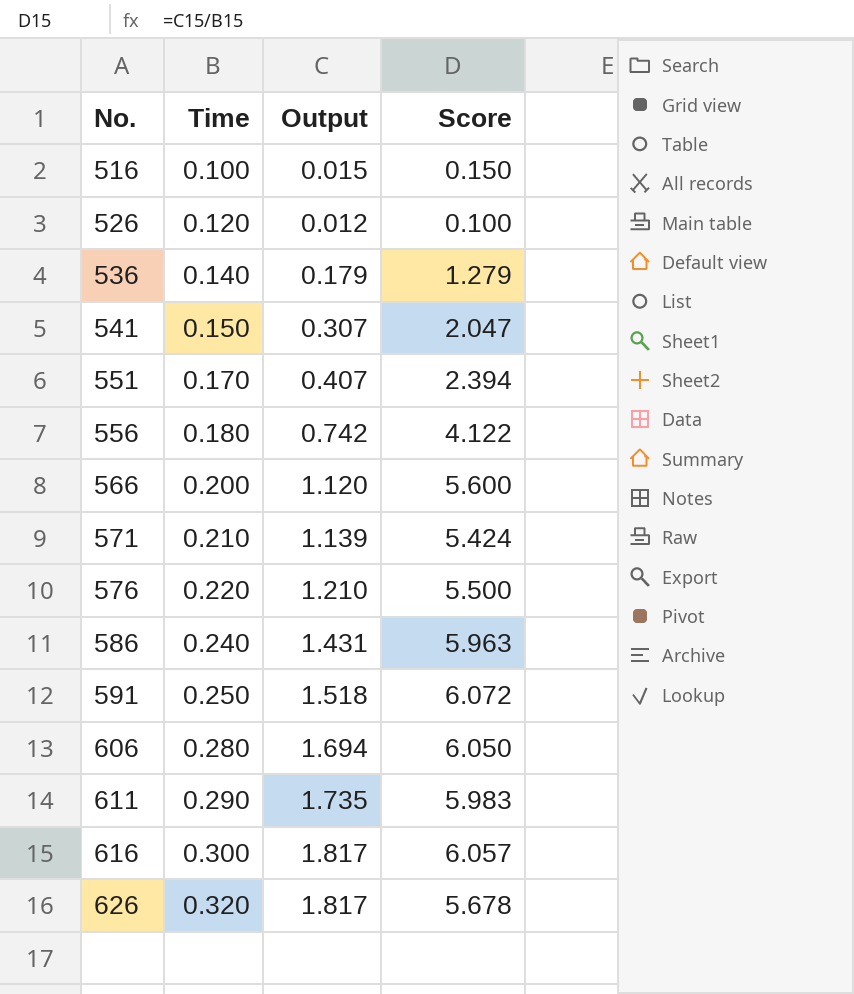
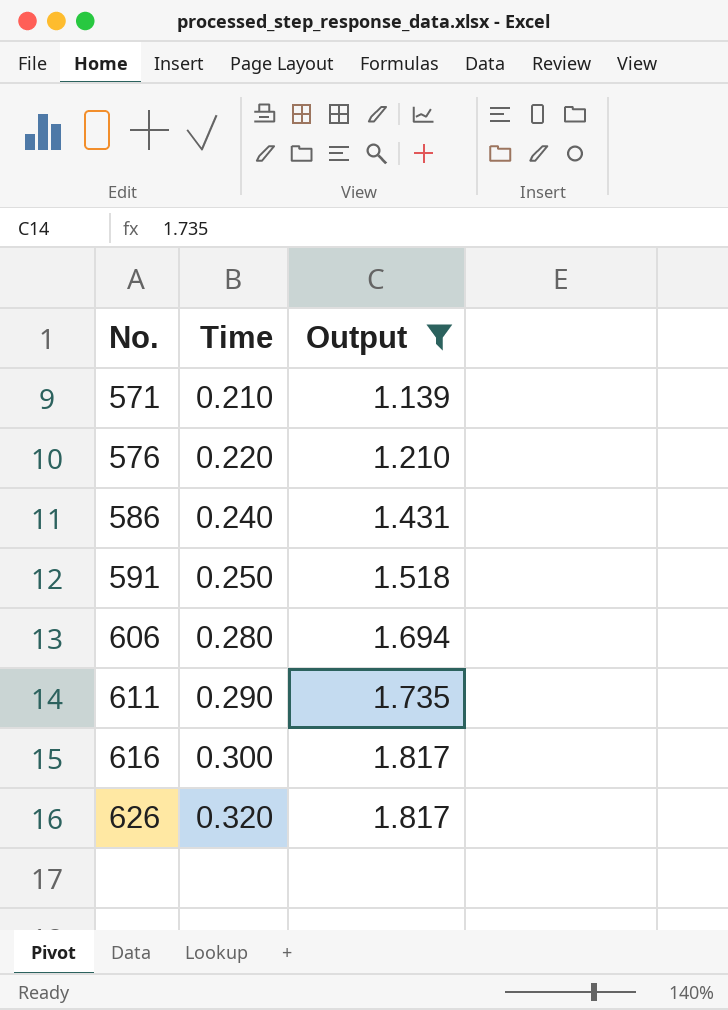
filter: none -> Output >= 1.139
column Score | formula: [Output] / [Time] -> none

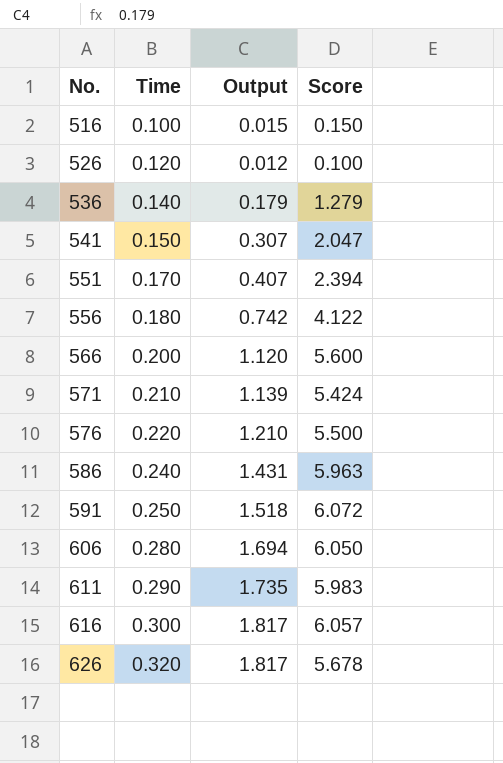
filter: Output >= 1.139 -> none
column Score | formula: none -> [Output] / [Time]

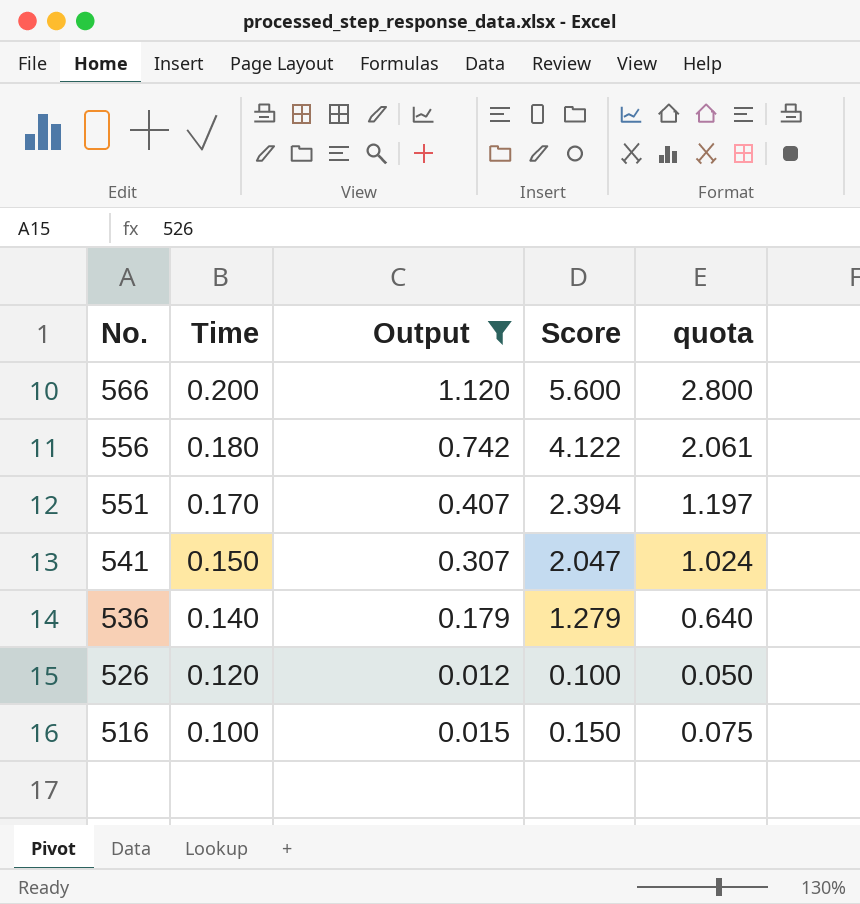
filter: none -> Output <= 1.120
row order: No. ascending -> No. descending
column quota | formula: none -> [Score] * 0.5

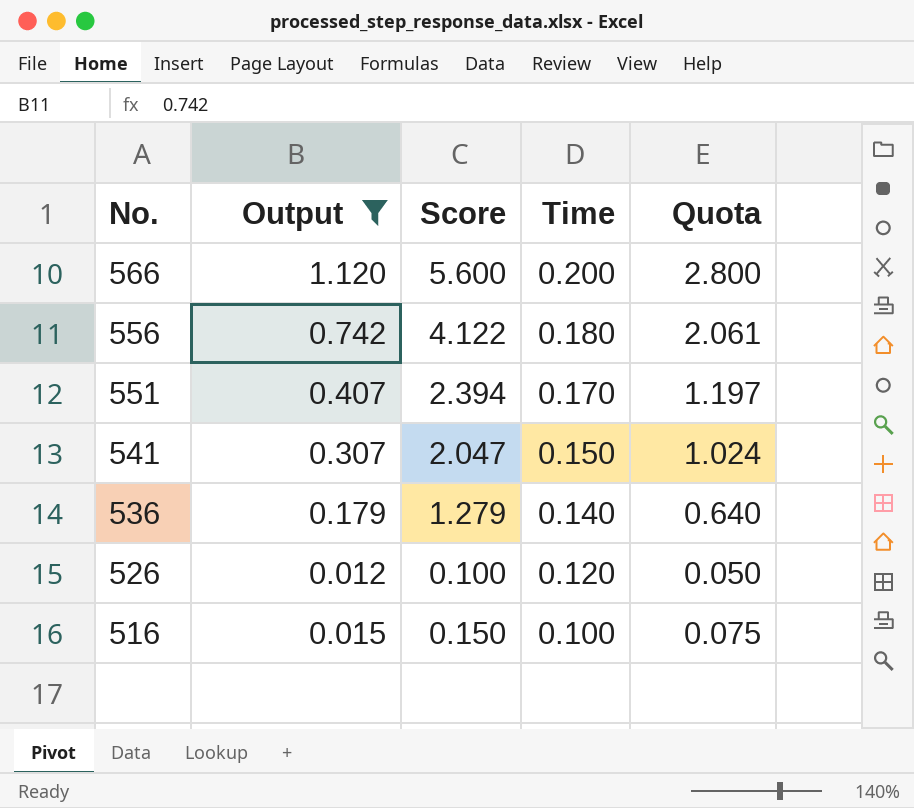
column Time | position: 2 -> 4
column name: quota -> Quota

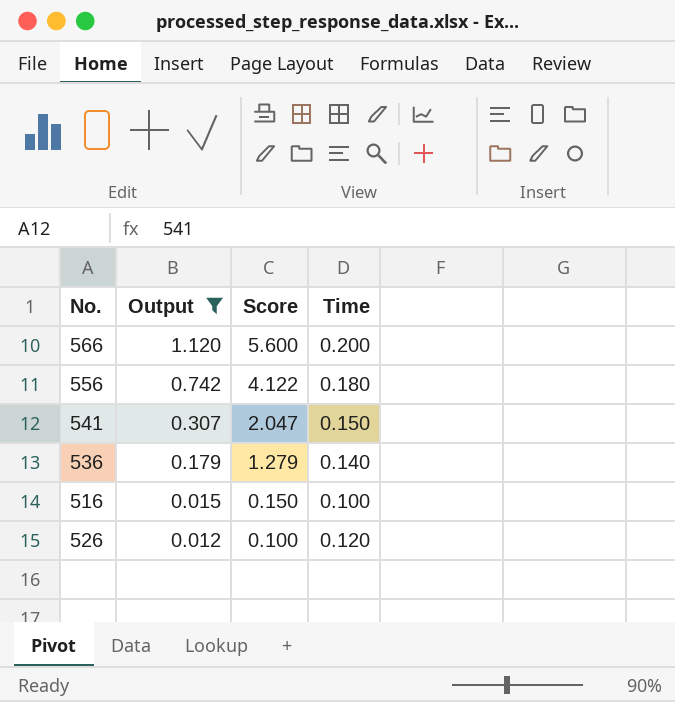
row order: No. descending -> Output descending
column Quota | formula: [Score] * 0.5 -> none
row 551: 0.407 | 2.394 | 0.170 | 1.197 -> none

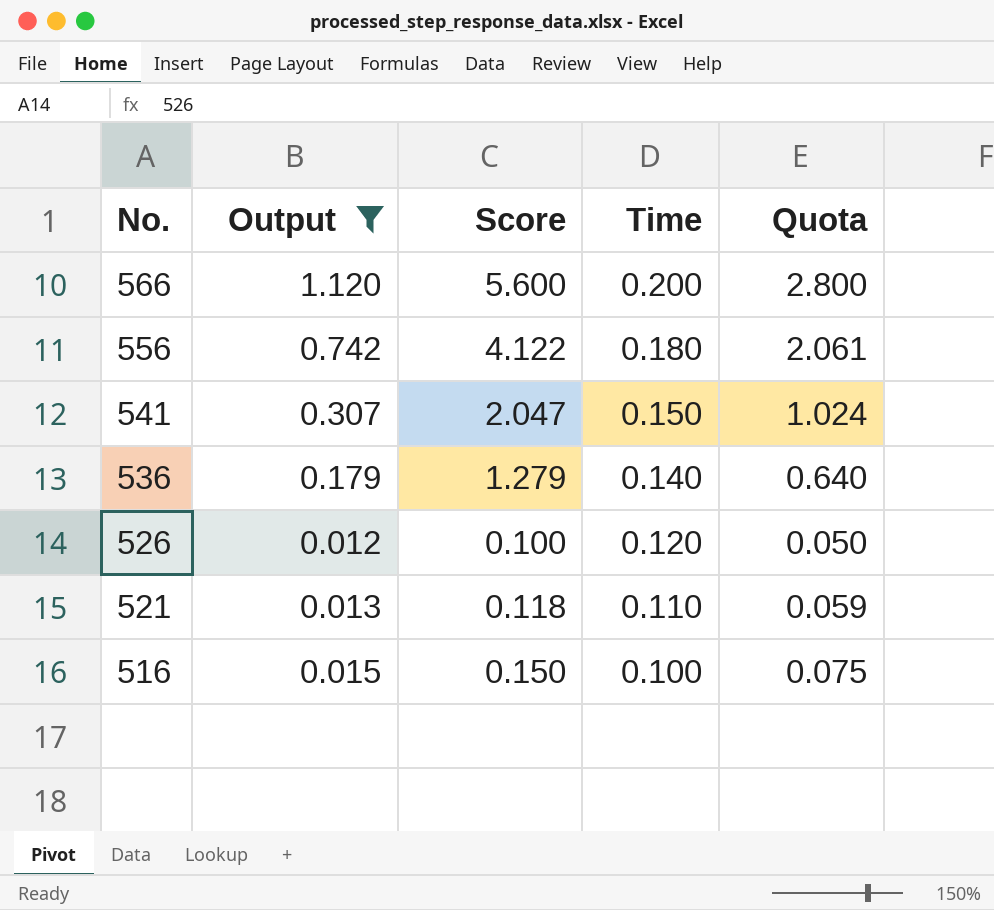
row order: Output descending -> No. descending
column Quota | formula: none -> [Score] * 0.5
row 521: none -> 0.013 | 0.118 | 0.110 | 0.059

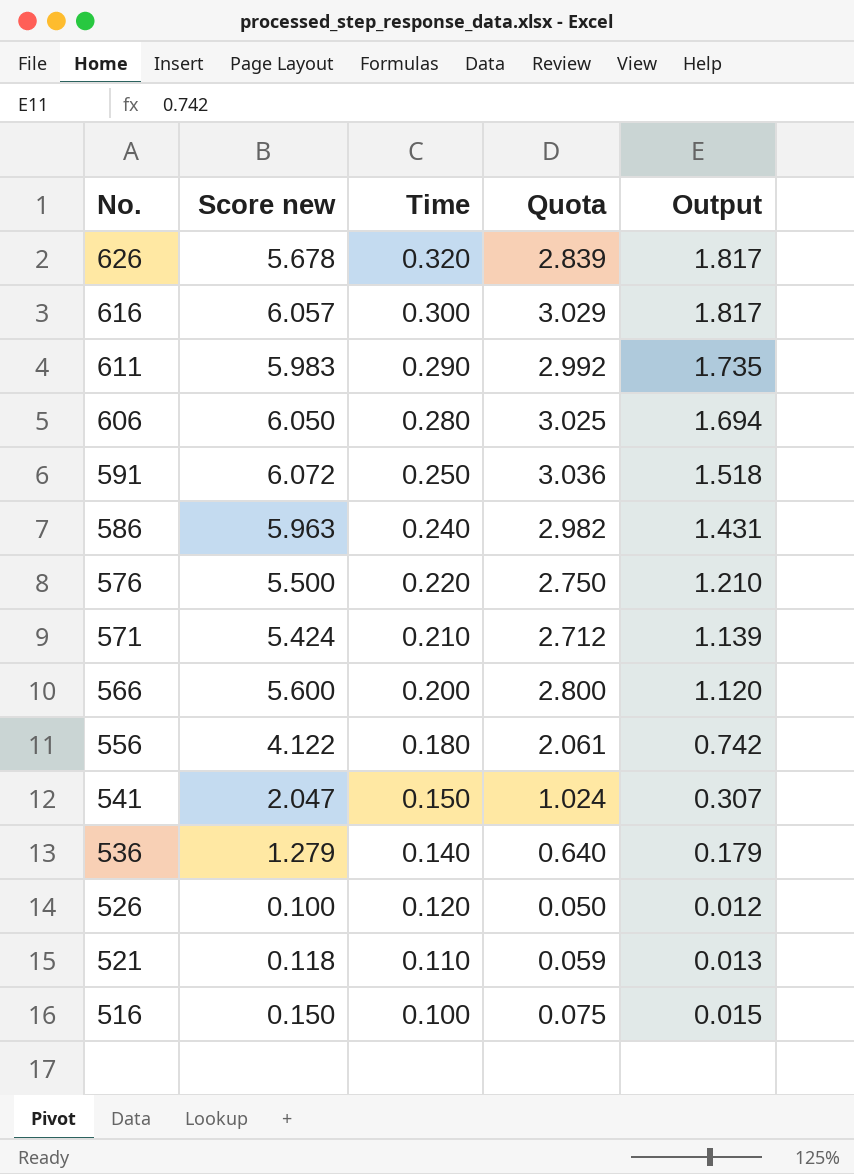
filter: Output <= 1.120 -> none
column name: Score -> Score new
column Output | position: 2 -> 5

